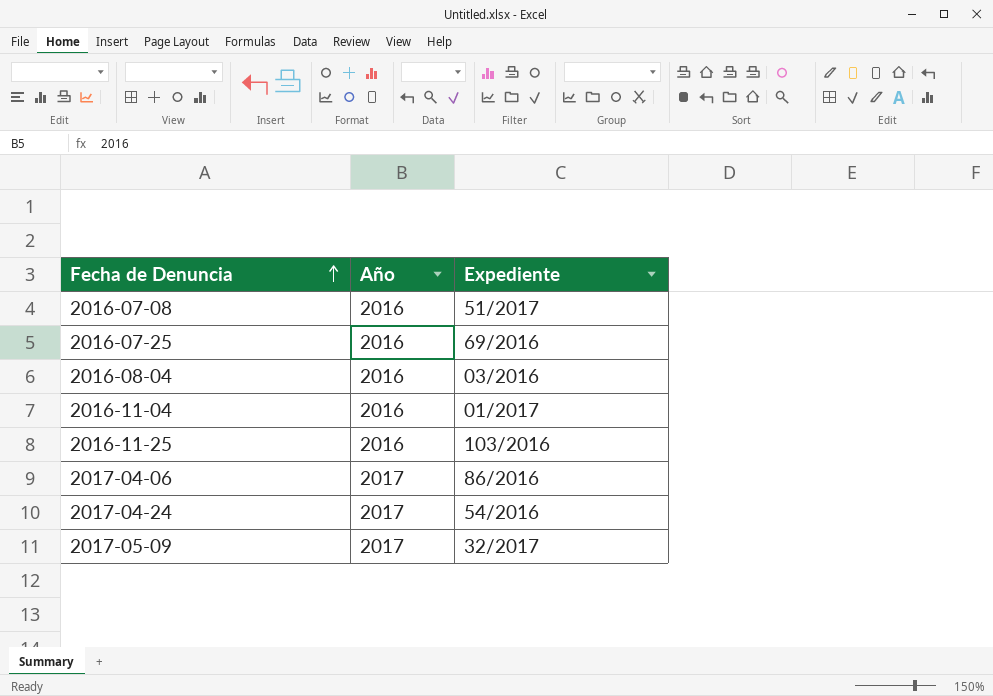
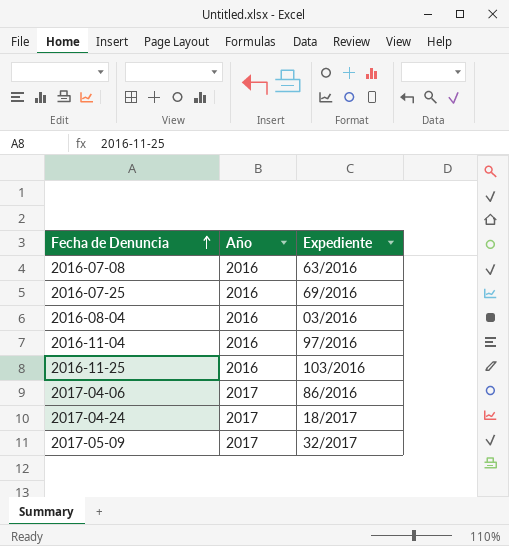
2016-07-08 | Expediente: 51/2017 -> 63/2016
2016-11-04 | Expediente: 01/2017 -> 97/2016
2017-04-24 | Expediente: 54/2016 -> 18/2017

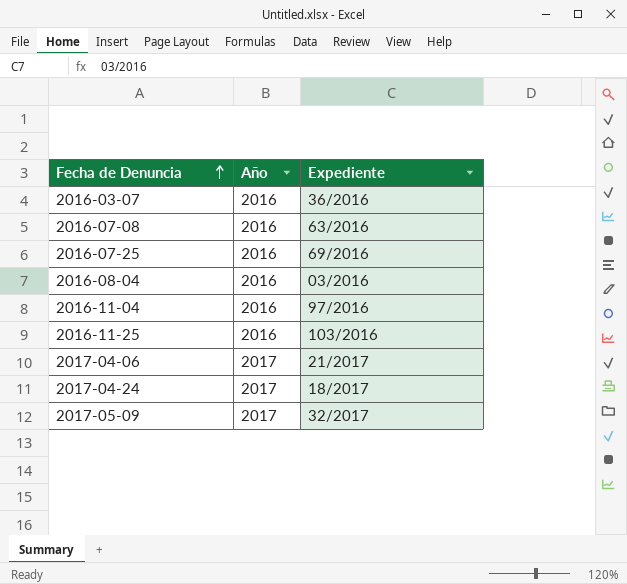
row 2016-03-07: none -> 2016 | 36/2016
2017-04-06 | Expediente: 86/2016 -> 21/2017

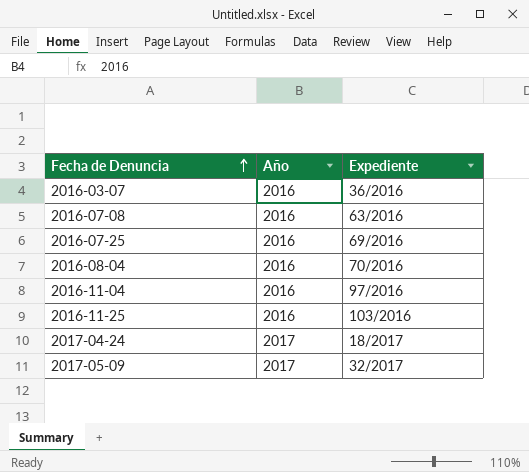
row 2017-04-06: 2017 | 21/2017 -> none
2016-08-04 | Expediente: 03/2016 -> 70/2016

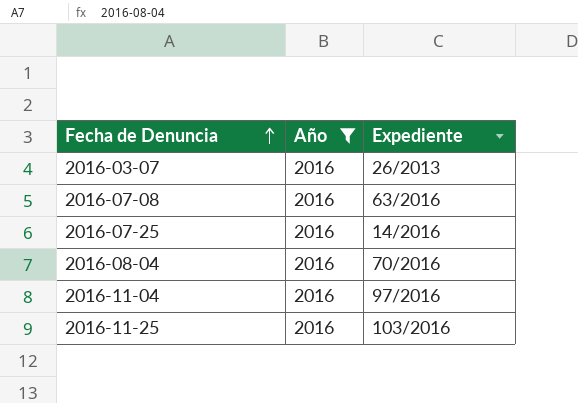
filter: none -> Año = 2016
2016-03-07 | Expediente: 36/2016 -> 26/2013
2016-07-25 | Expediente: 69/2016 -> 14/2016

